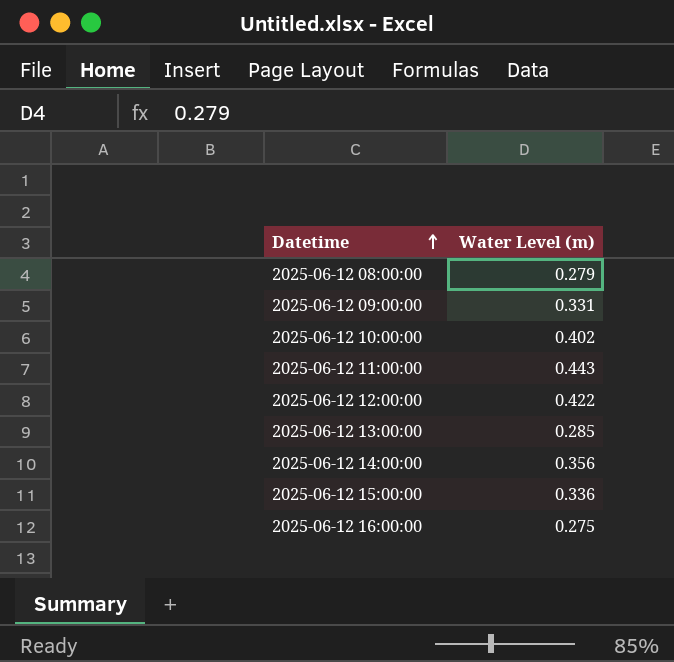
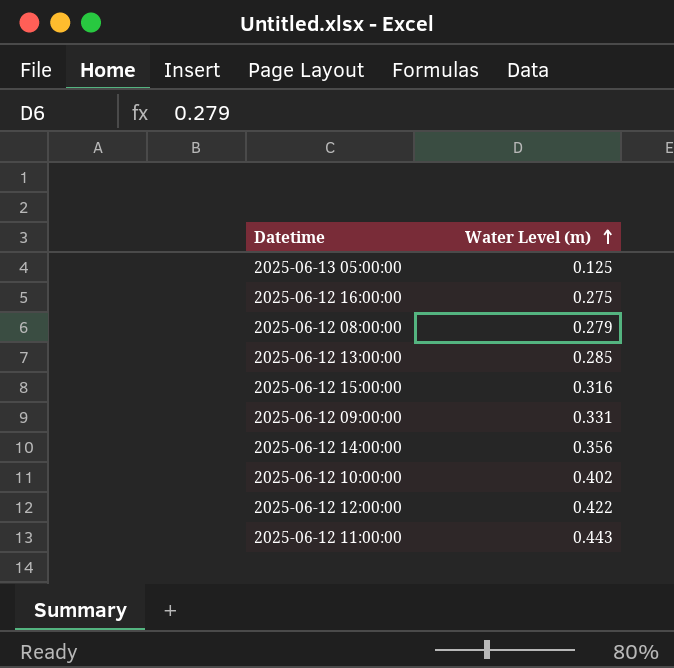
row order: Datetime ascending -> Water Level (m) ascending
row 2025-06-13 05:00:00: none -> 0.125
2025-06-12 15:00:00 | Water Level (m): 0.336 -> 0.316

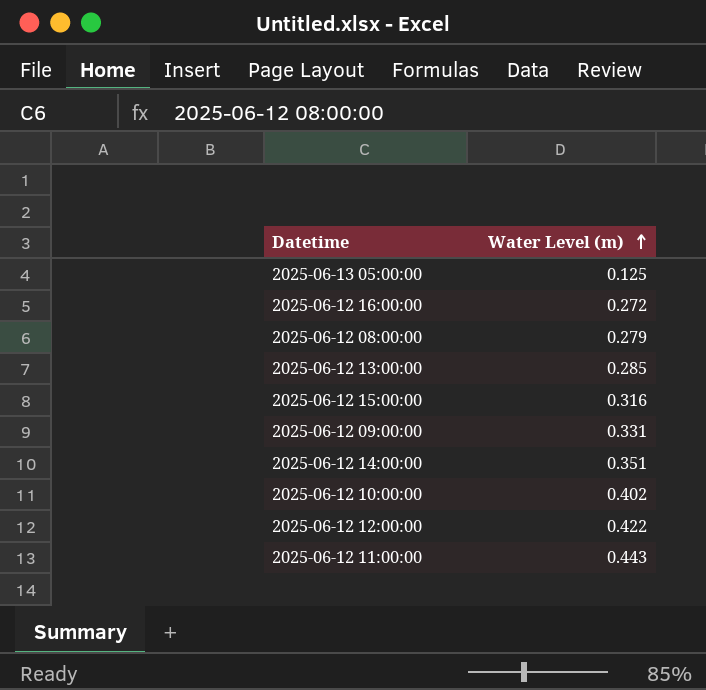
2025-06-12 16:00:00 | Water Level (m): 0.275 -> 0.272
2025-06-12 14:00:00 | Water Level (m): 0.356 -> 0.351

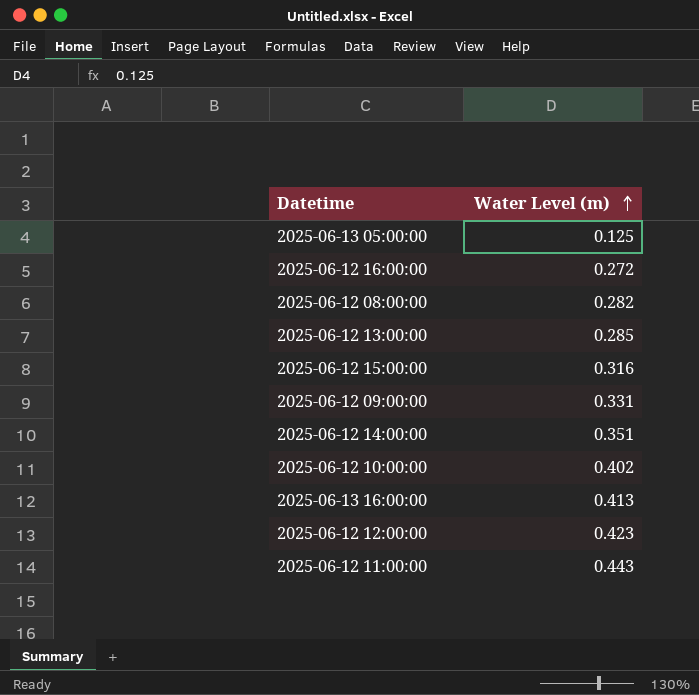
2025-06-12 08:00:00 | Water Level (m): 0.279 -> 0.282
row 2025-06-13 16:00:00: none -> 0.413
2025-06-12 12:00:00 | Water Level (m): 0.422 -> 0.423

